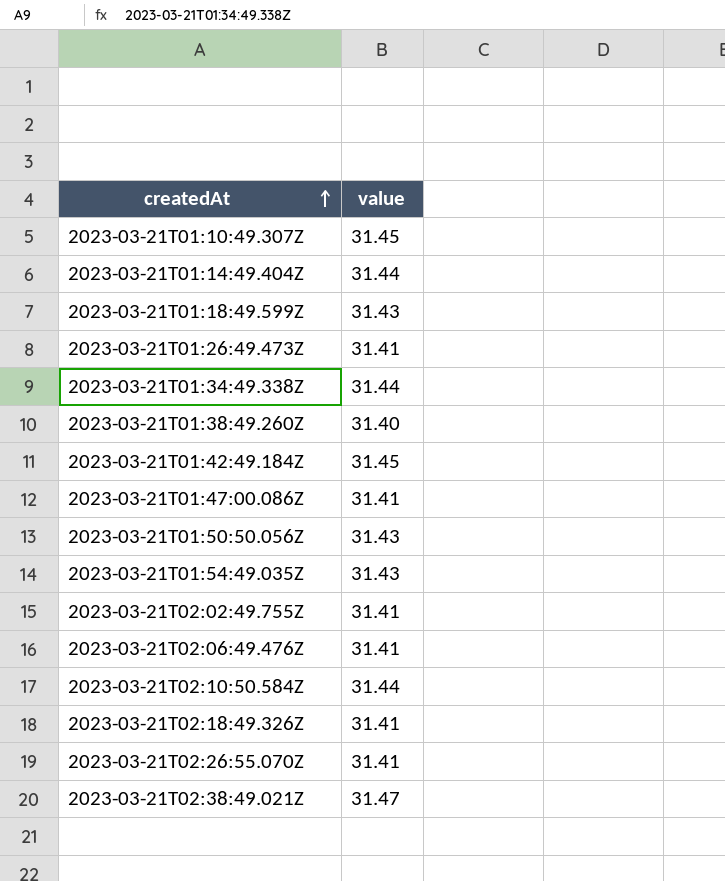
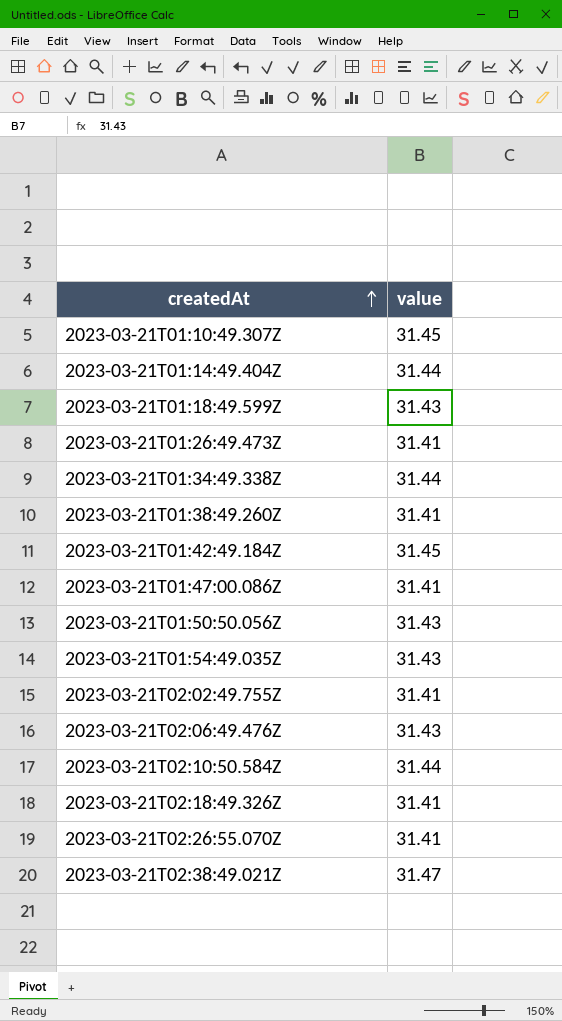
2023-03-21T01:38:49.260Z | value: 31.40 -> 31.41
2023-03-21T02:06:49.476Z | value: 31.41 -> 31.43

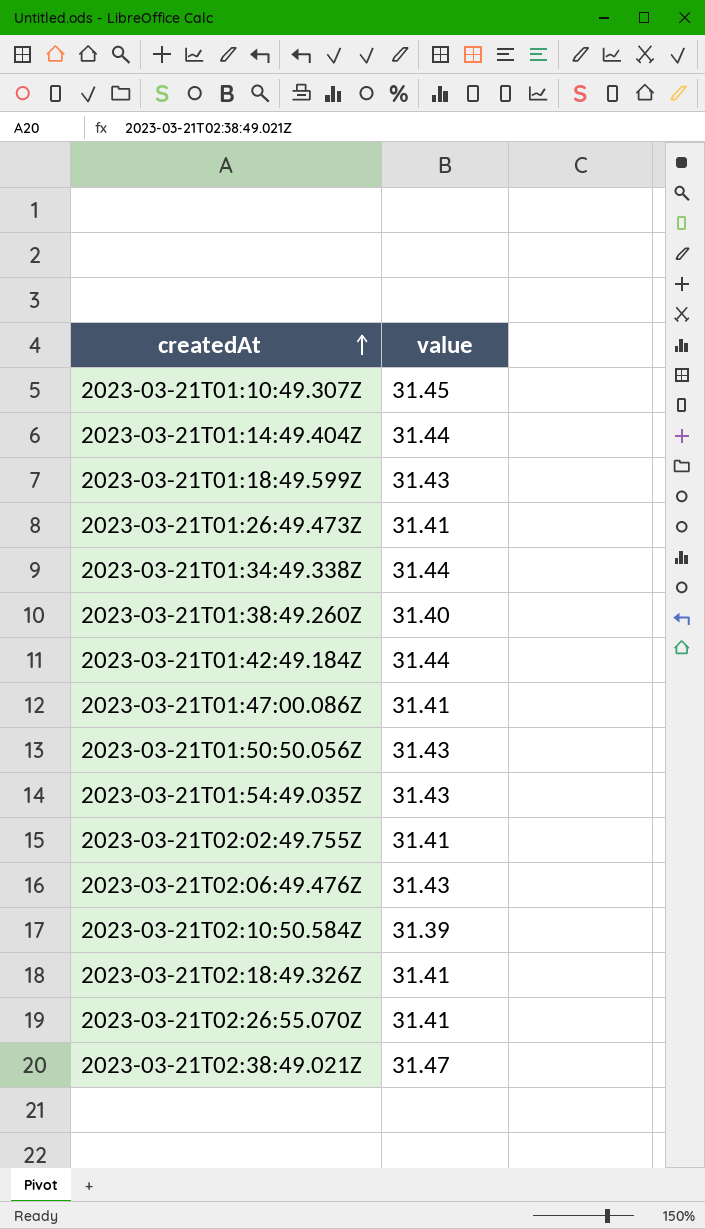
2023-03-21T01:38:49.260Z | value: 31.41 -> 31.40
2023-03-21T01:42:49.184Z | value: 31.45 -> 31.44
2023-03-21T02:10:50.584Z | value: 31.44 -> 31.39

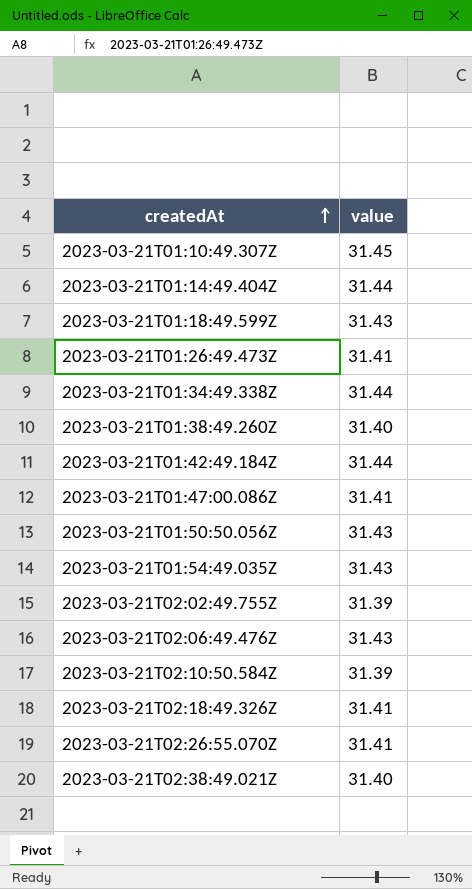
2023-03-21T02:02:49.755Z | value: 31.41 -> 31.39
2023-03-21T02:38:49.021Z | value: 31.47 -> 31.40

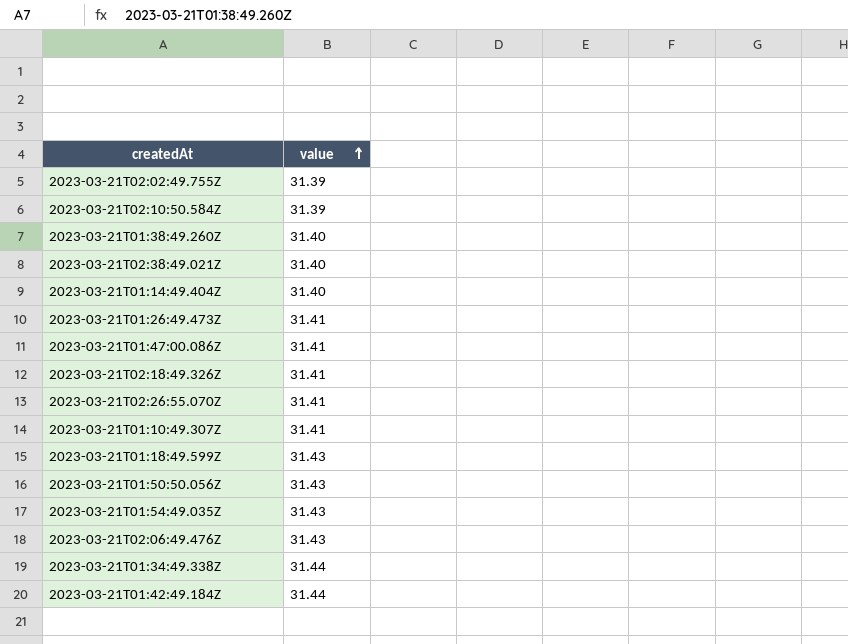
row order: createdAt ascending -> value ascending
2023-03-21T01:14:49.404Z | value: 31.44 -> 31.40
2023-03-21T01:10:49.307Z | value: 31.45 -> 31.41

